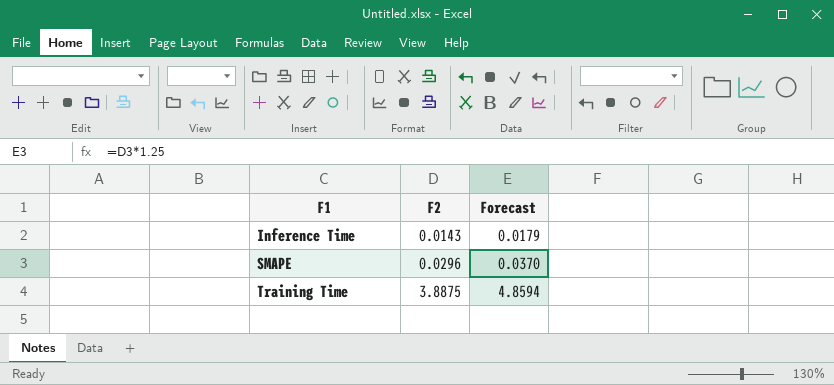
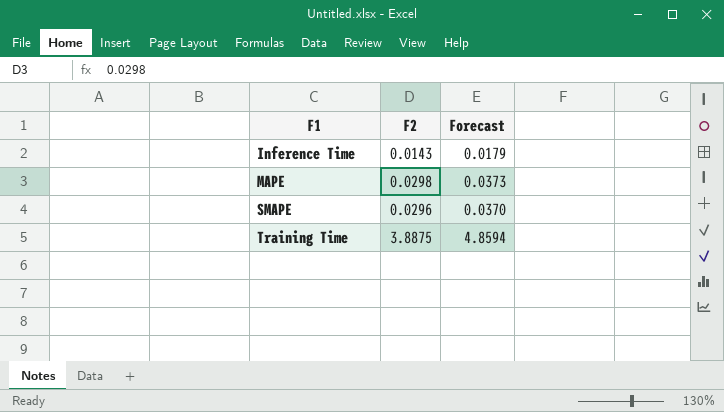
row MAPE: none -> 0.0298 | 0.0373

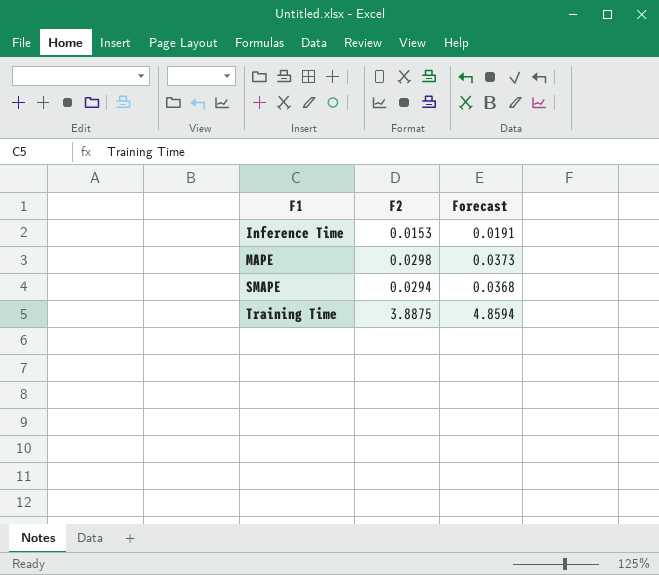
Inference Time | F2: 0.0143 -> 0.0153
Inference Time | Forecast: 0.0179 -> 0.0191
SMAPE | F2: 0.0296 -> 0.0294
SMAPE | Forecast: 0.0370 -> 0.0368

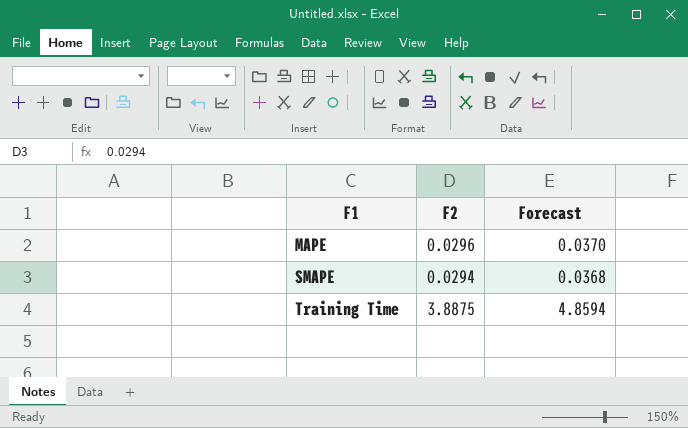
row Inference Time: 0.0153 | 0.0191 -> none
MAPE | F2: 0.0298 -> 0.0296
MAPE | Forecast: 0.0373 -> 0.0370

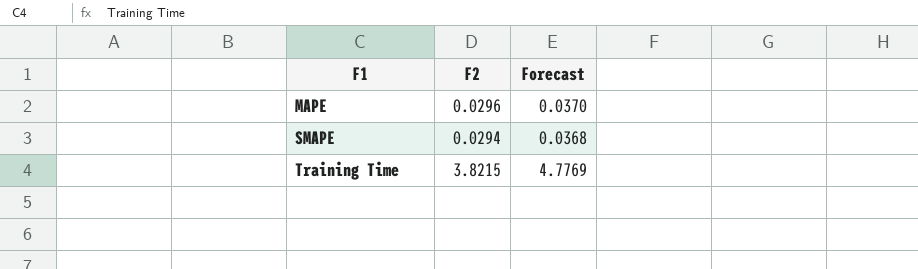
Training Time | F2: 3.8875 -> 3.8215
Training Time | Forecast: 4.8594 -> 4.7769

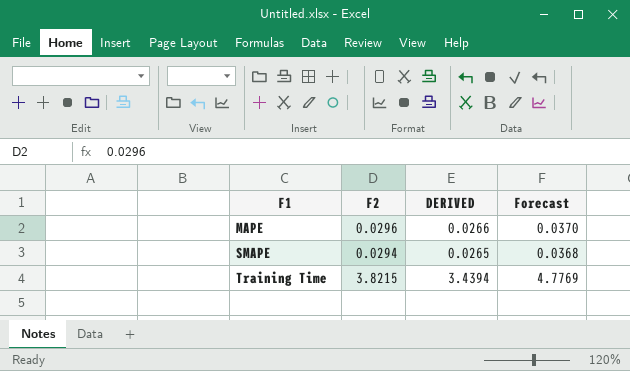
column DERIVED | formula: none -> [F2] * 0.9

